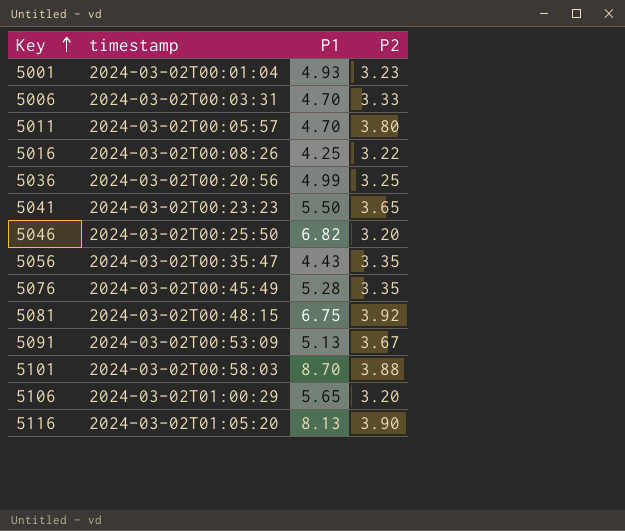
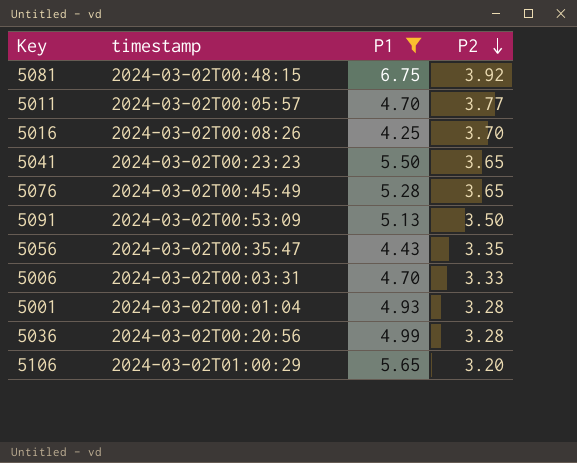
filter: none -> P1 <= 6.75
row order: Key ascending -> P2 descending
5011 | P2: 3.80 -> 3.77
5016 | P2: 3.22 -> 3.70
5076 | P2: 3.35 -> 3.65
5091 | P2: 3.67 -> 3.50
5001 | P2: 3.23 -> 3.28
5036 | P2: 3.25 -> 3.28

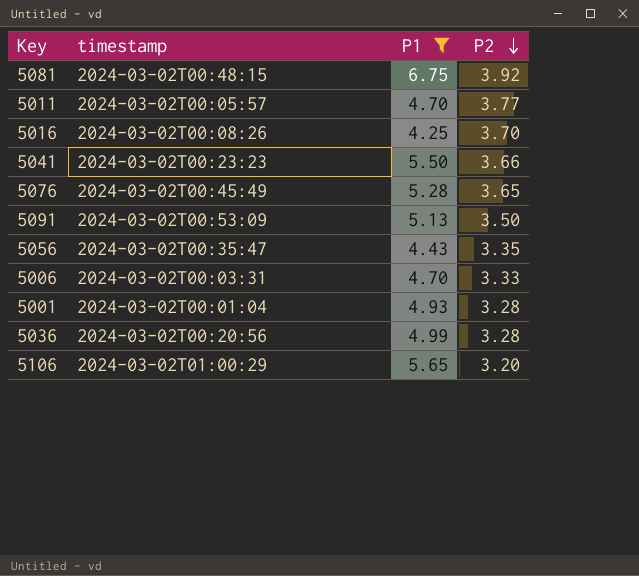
5041 | P2: 3.65 -> 3.66

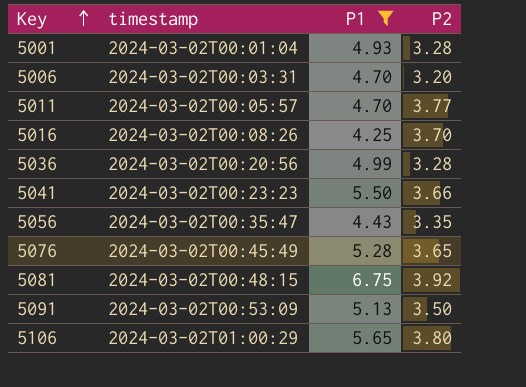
row order: P2 descending -> Key ascending
5006 | P2: 3.33 -> 3.20
5106 | P2: 3.20 -> 3.80

